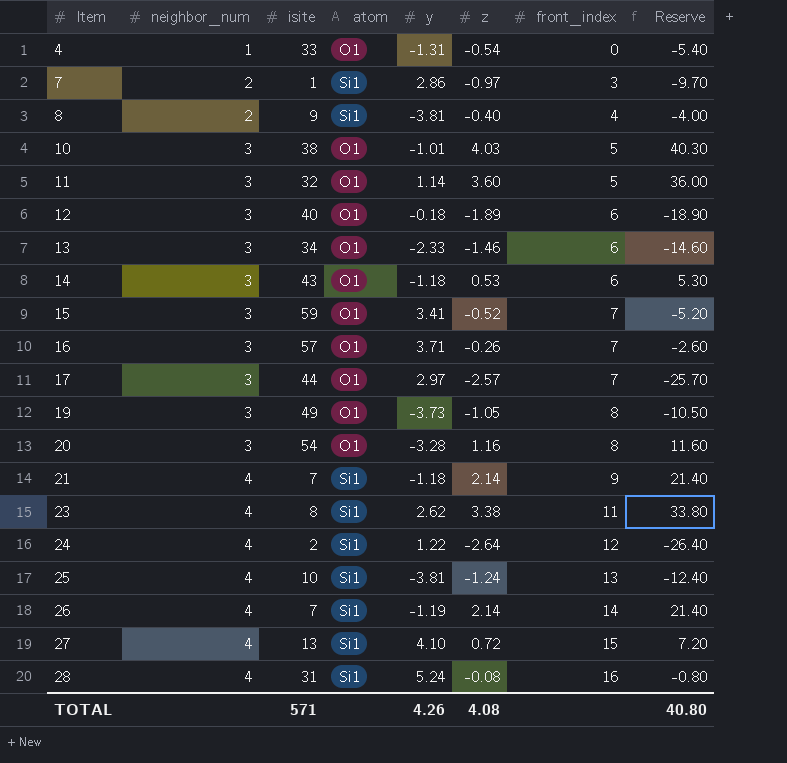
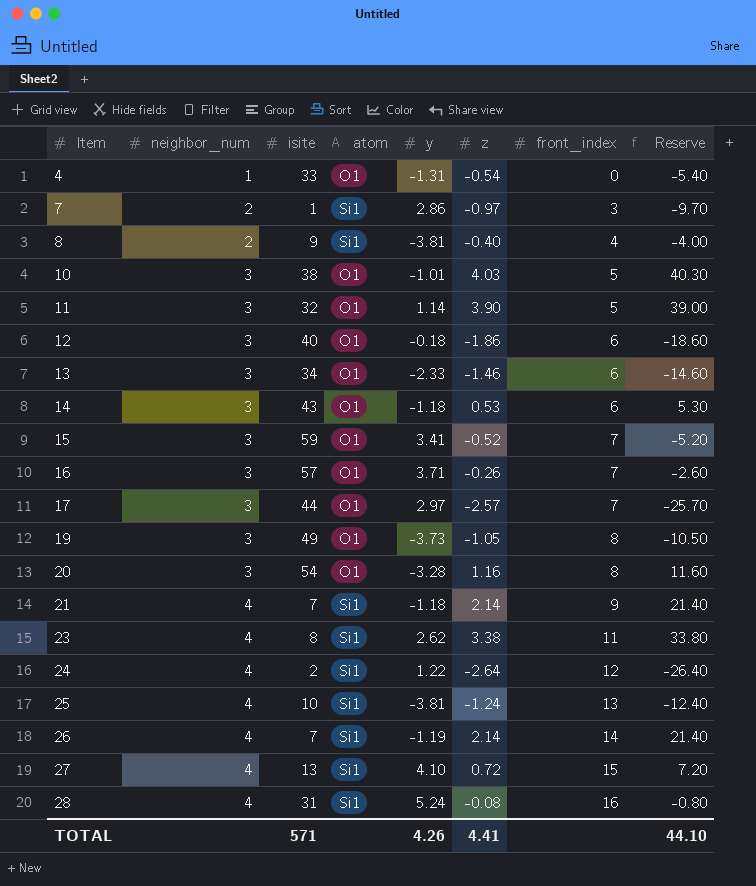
11 | z: 3.60 -> 3.90
11 | Reserve: 36.00 -> 39.00
12 | z: -1.89 -> -1.86
12 | Reserve: -18.90 -> -18.60
TOTAL | z: 4.08 -> 4.41
TOTAL | Reserve: 40.80 -> 44.10

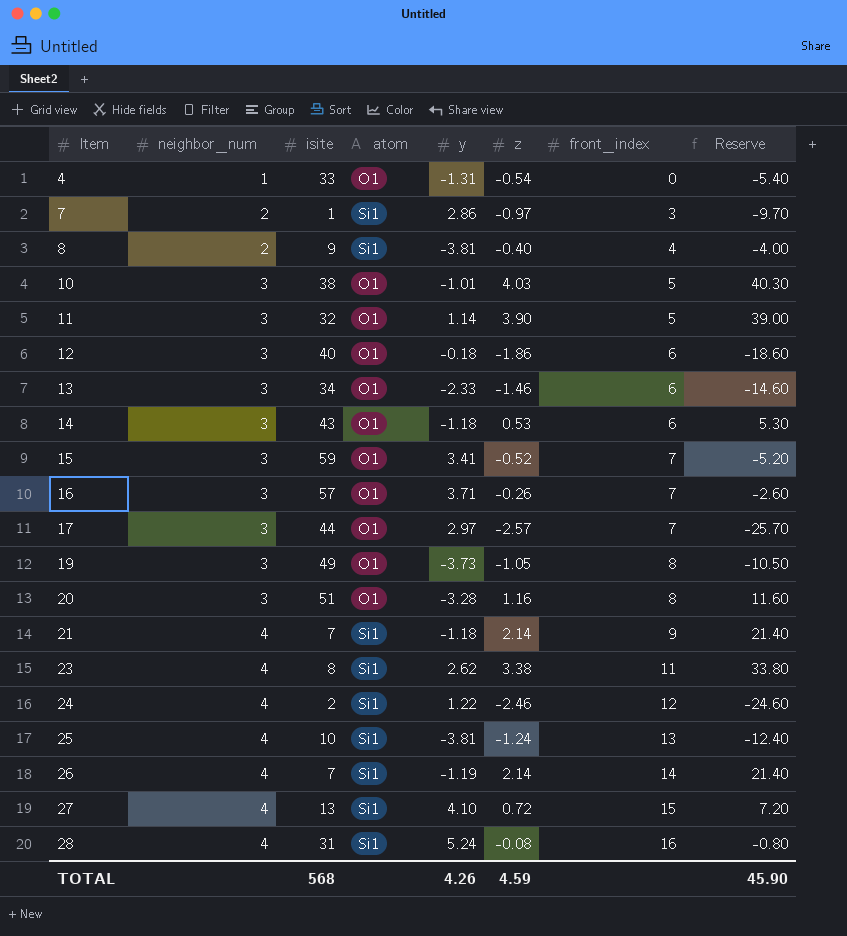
20 | isite: 54 -> 51
24 | z: -2.64 -> -2.46
24 | Reserve: -26.40 -> -24.60
TOTAL | isite: 571 -> 568
TOTAL | z: 4.41 -> 4.59
TOTAL | Reserve: 44.10 -> 45.90

